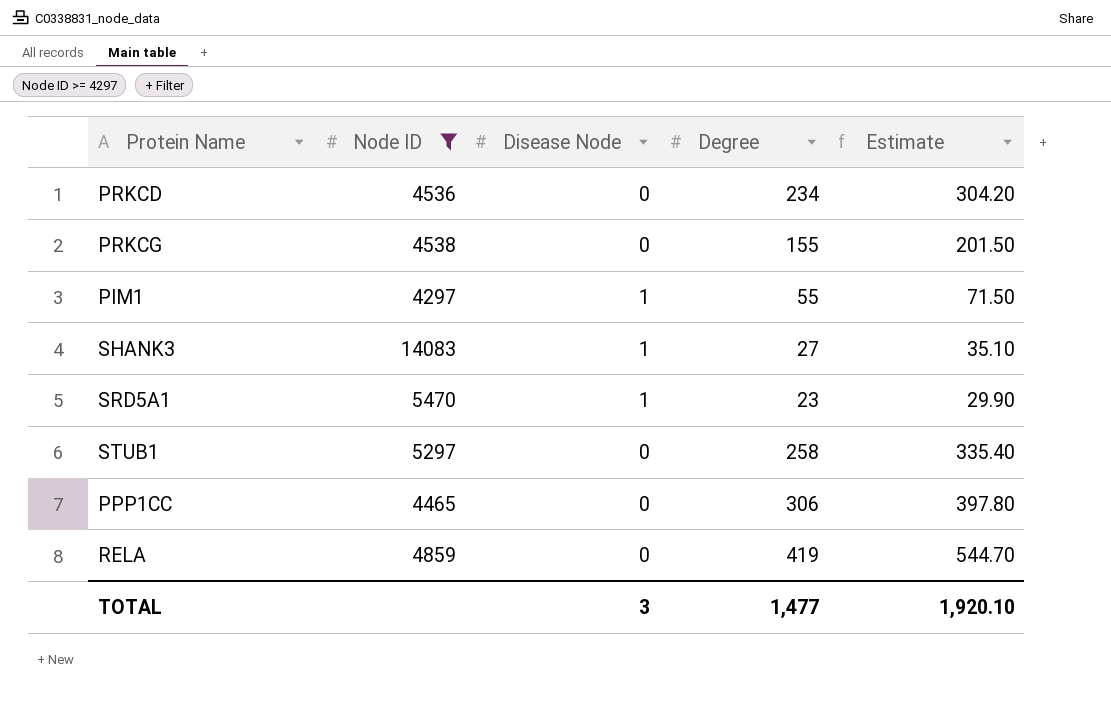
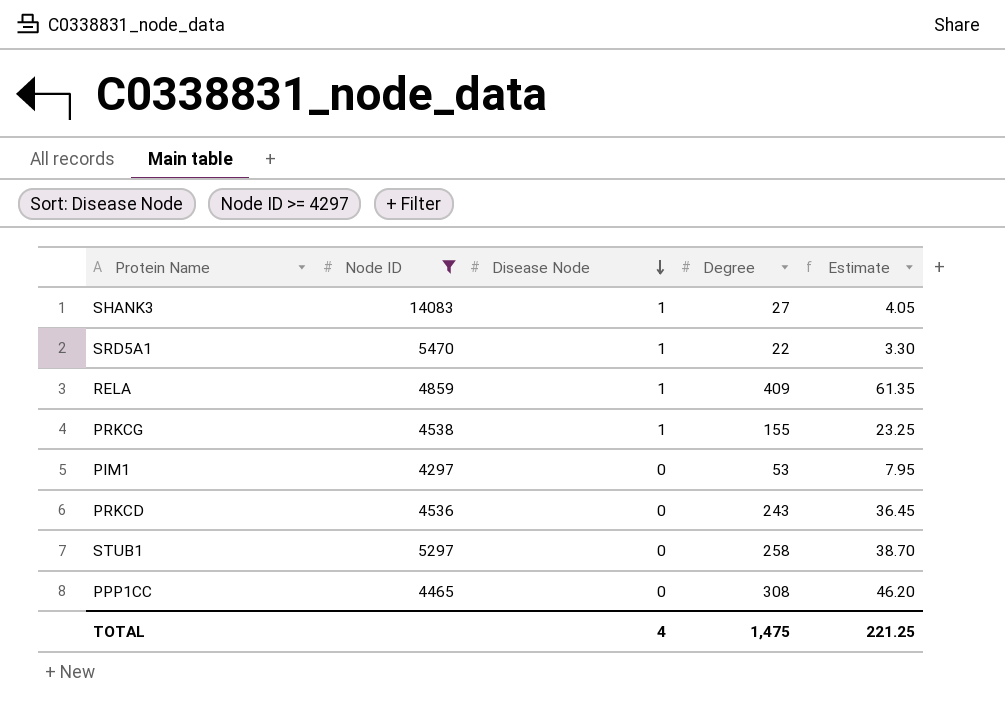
row order: none -> Disease Node descending
column Estimate | formula: [Degree] * 1.3 -> [Degree] * 0.15
SRD5A1 | Degree: 23 -> 22
RELA | Disease Node: 0 -> 1
RELA | Degree: 419 -> 409
PRKCG | Disease Node: 0 -> 1
PIM1 | Disease Node: 1 -> 0
PIM1 | Degree: 55 -> 53
PRKCD | Degree: 234 -> 243
PPP1CC | Degree: 306 -> 308
TOTAL | Disease Node: 3 -> 4
TOTAL | Degree: 1,477 -> 1,475
TOTAL | Estimate: 1,920.10 -> 221.25

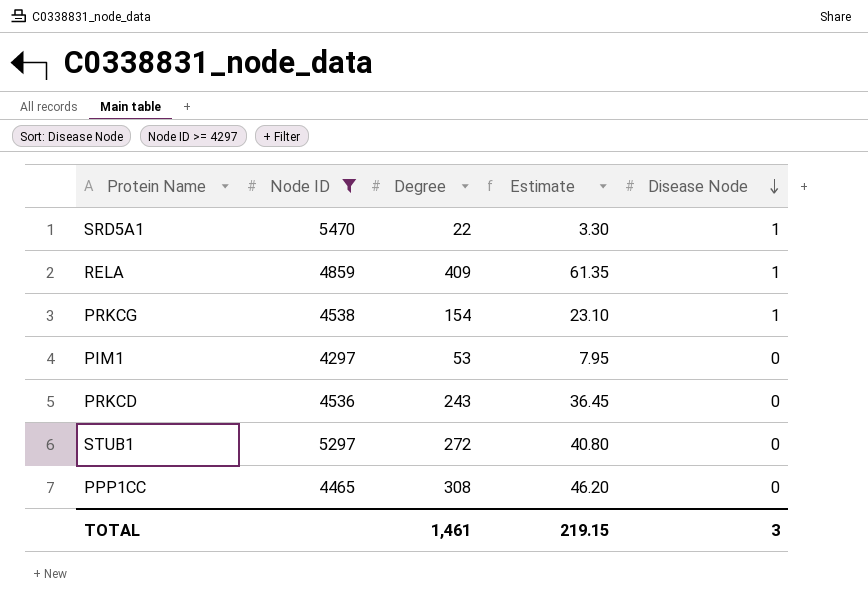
column Disease Node | position: 3 -> 5
row SHANK3: 14083 | 1 | 27 | 4.05 -> none
PRKCG | Degree: 155 -> 154
PRKCG | Estimate: 23.25 -> 23.10
STUB1 | Degree: 258 -> 272
STUB1 | Estimate: 38.70 -> 40.80
TOTAL | Degree: 1,475 -> 1,461
TOTAL | Estimate: 221.25 -> 219.15
TOTAL | Disease Node: 4 -> 3

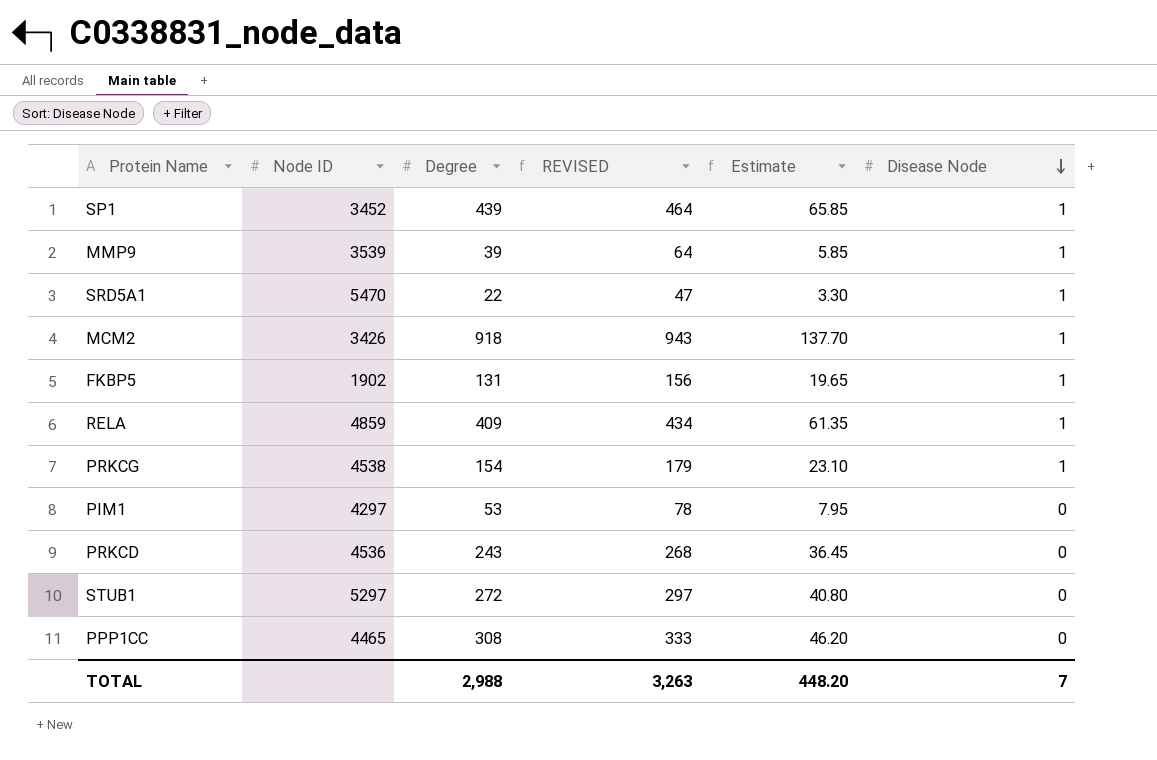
filter: Node ID >= 4297 -> none
column REVISED | formula: none -> [Degree] + 25
TOTAL | Degree: 1,461 -> 2,988
TOTAL | Estimate: 219.15 -> 448.20
TOTAL | Disease Node: 3 -> 7

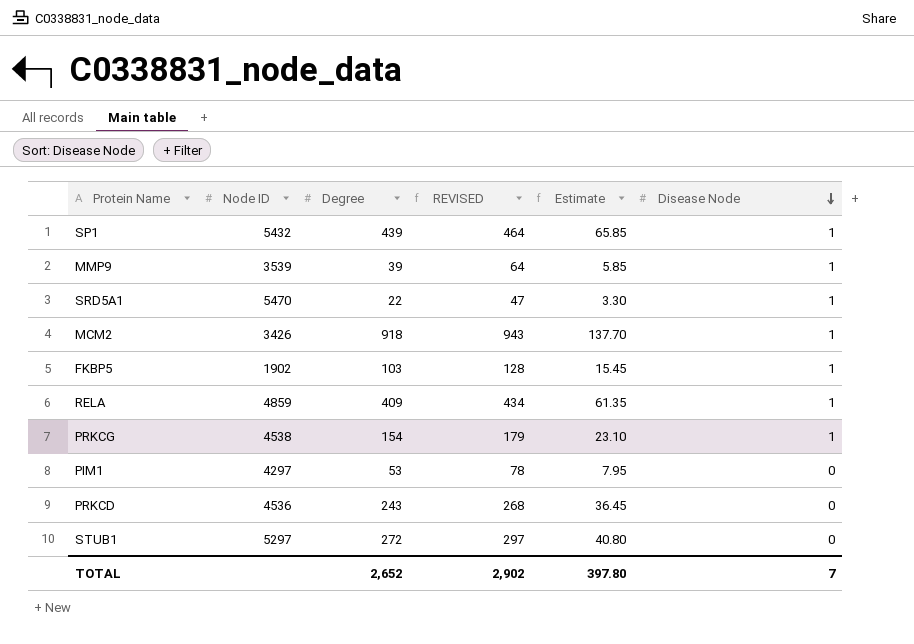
row PPP1CC: 4465 | 308 | 333 | 46.20 | 0 -> none
SP1 | Node ID: 3452 -> 5432
FKBP5 | Degree: 131 -> 103
FKBP5 | REVISED: 156 -> 128
FKBP5 | Estimate: 19.65 -> 15.45
TOTAL | Degree: 2,988 -> 2,652
TOTAL | REVISED: 3,263 -> 2,902
TOTAL | Estimate: 448.20 -> 397.80

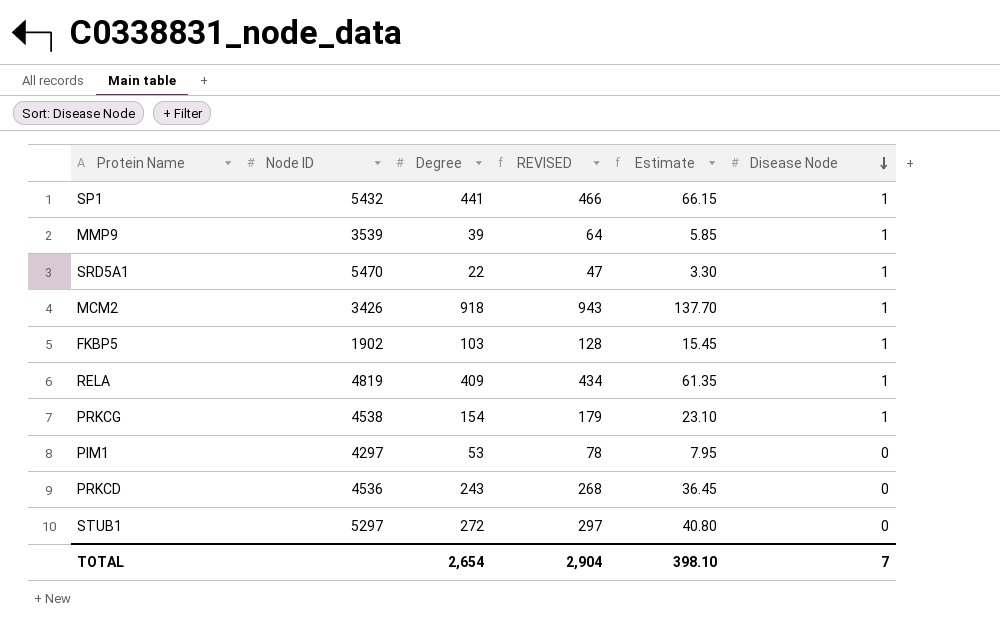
SP1 | Degree: 439 -> 441
SP1 | REVISED: 464 -> 466
SP1 | Estimate: 65.85 -> 66.15
RELA | Node ID: 4859 -> 4819
TOTAL | Degree: 2,652 -> 2,654
TOTAL | REVISED: 2,902 -> 2,904
TOTAL | Estimate: 397.80 -> 398.10

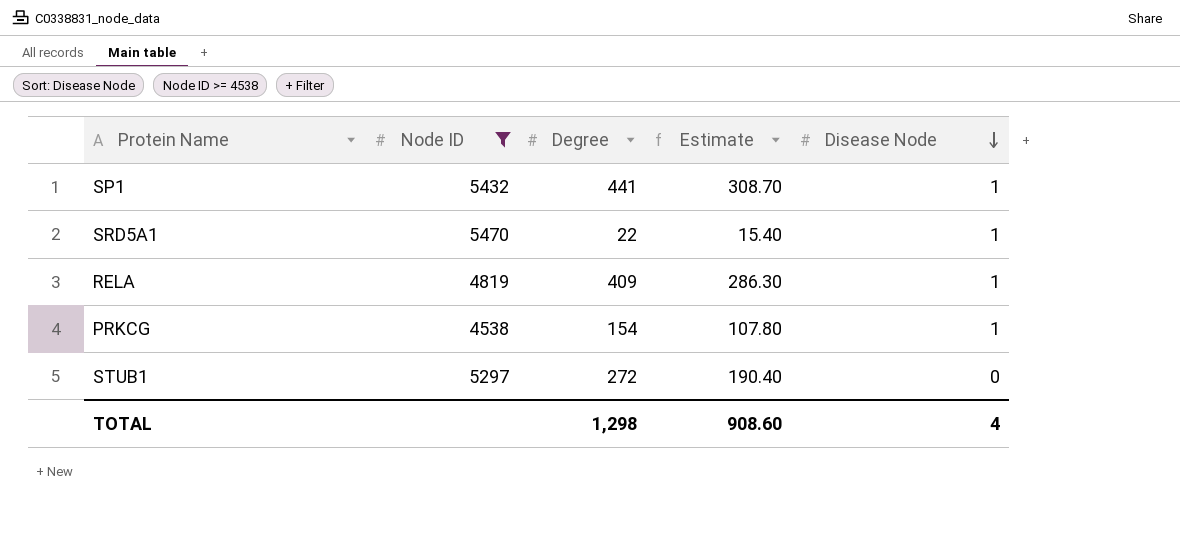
filter: none -> Node ID >= 4538
column REVISED | formula: [Degree] + 25 -> none
column Estimate | formula: [Degree] * 0.15 -> [Degree] * 0.7
TOTAL | Degree: 2,654 -> 1,298
TOTAL | Estimate: 398.10 -> 908.60
TOTAL | Disease Node: 7 -> 4

